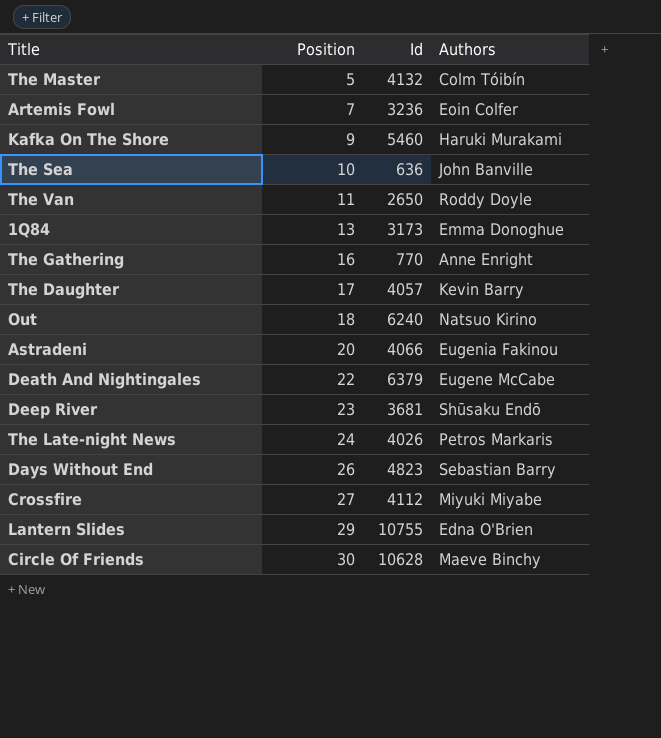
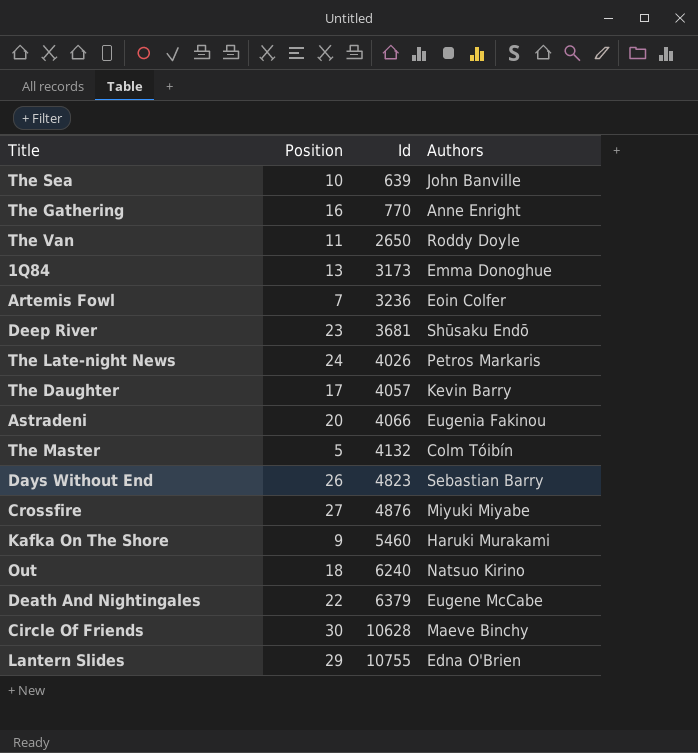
row order: Position ascending -> Id ascending
The Sea | Id: 636 -> 639
Crossfire | Id: 4112 -> 4876

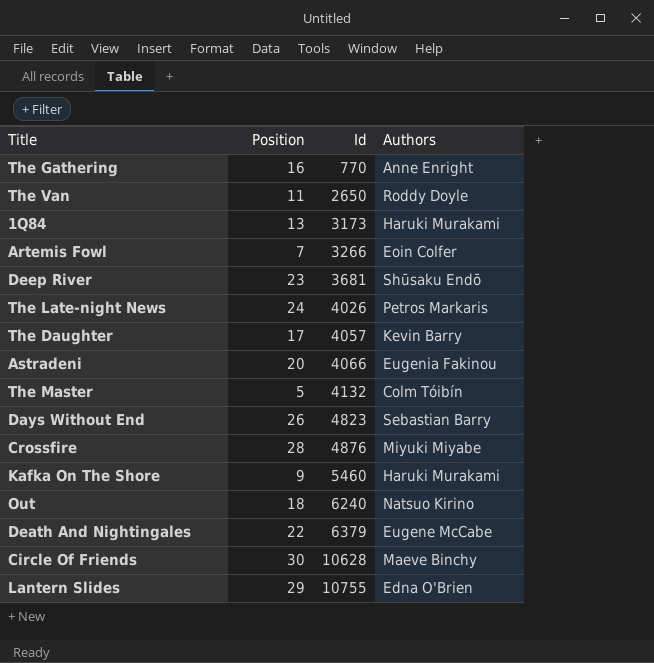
row The Sea: 10 | 639 | John Banville -> none
1Q84 | Authors: Emma Donoghue -> Haruki Murakami
Artemis Fowl | Id: 3236 -> 3266
Crossfire | Position: 27 -> 28

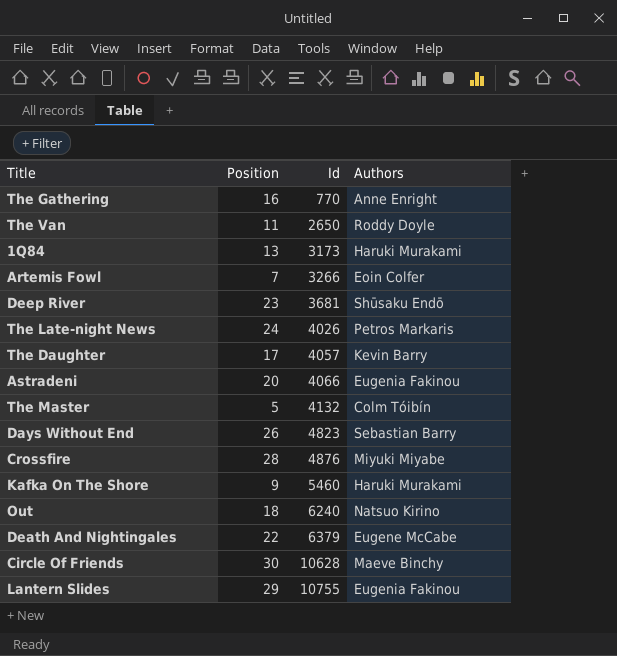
Lantern Slides | Authors: Edna O'Brien -> Eugenia Fakinou

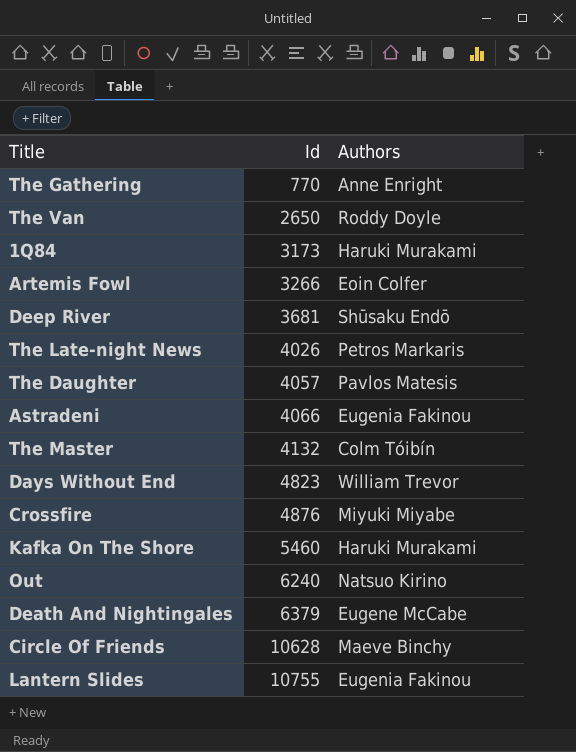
column Position | position: 2 -> none
The Daughter | Authors: Kevin Barry -> Pavlos Matesis
Days Without End | Authors: Sebastian Barry -> William Trevor

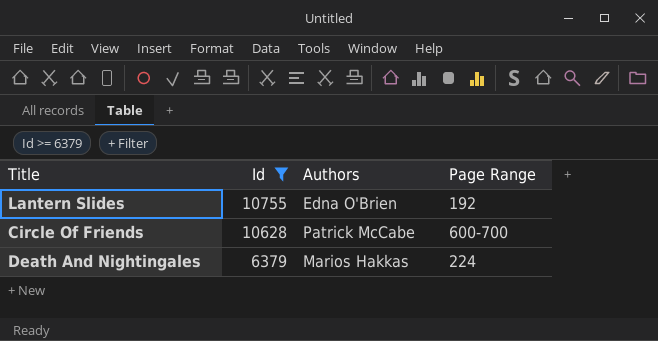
filter: none -> Id >= 6379
row order: Id ascending -> Id descending
column Page Range | position: none -> 4
Lantern Slides | Authors: Eugenia Fakinou -> Edna O'Brien
Circle Of Friends | Authors: Maeve Binchy -> Patrick McCabe
Death And Nightingales | Authors: Eugene McCabe -> Marios Hakkas

